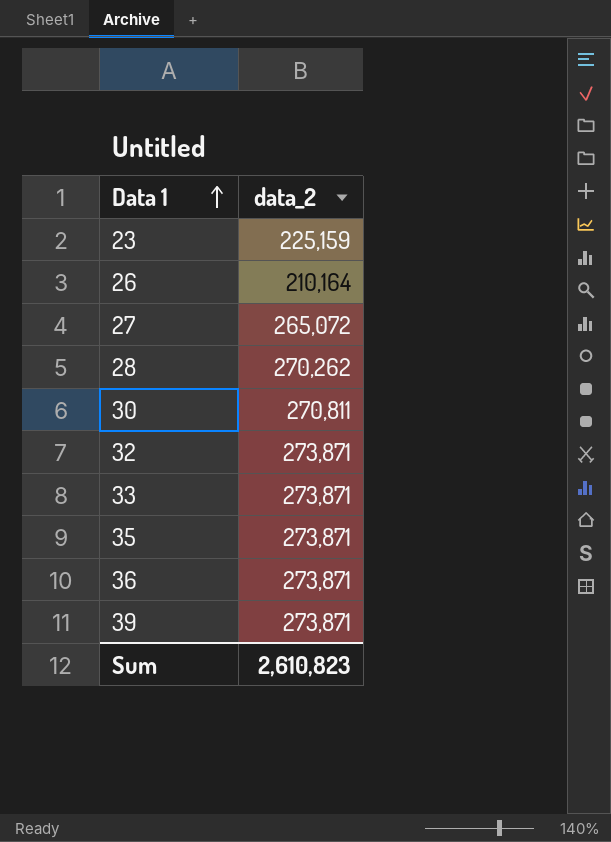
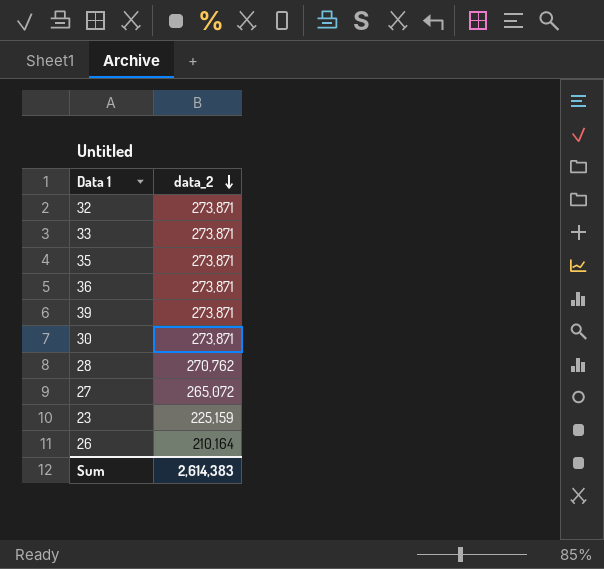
row order: Data 1 ascending -> data_2 descending
30 | data_2: 270,811 -> 273,871
28 | data_2: 270,262 -> 270,762
Sum | data_2: 2,610,823 -> 2,614,383

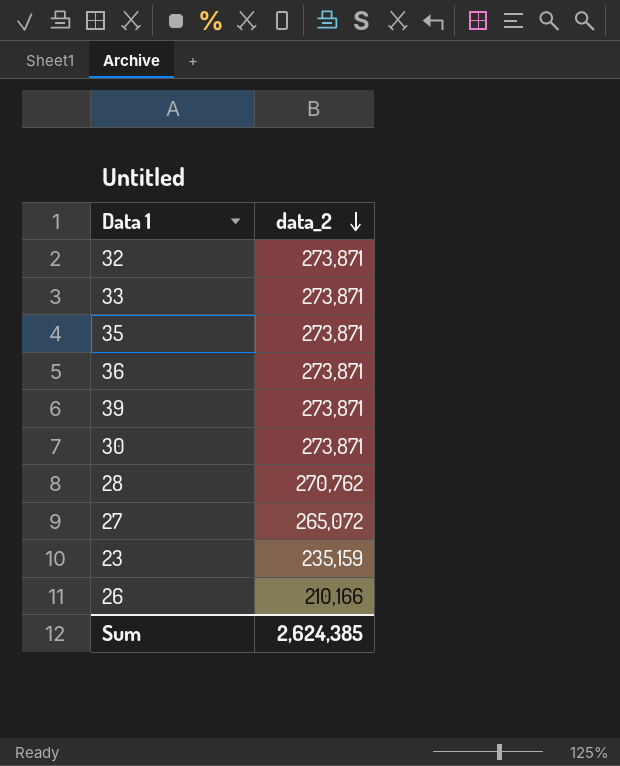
23 | data_2: 225,159 -> 235,159
26 | data_2: 210,164 -> 210,166
Sum | data_2: 2,614,383 -> 2,624,385

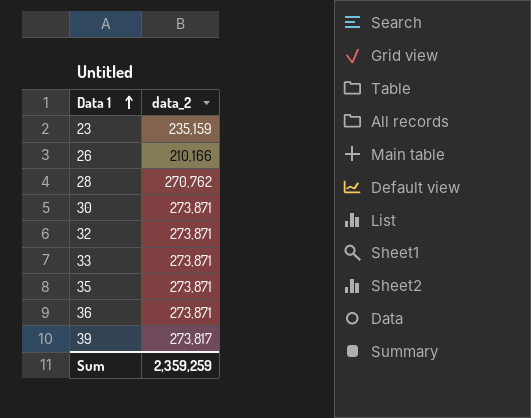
row order: data_2 descending -> Data 1 ascending
row 27: 265,072 -> none
39 | data_2: 273,871 -> 273,817
Sum | data_2: 2,624,385 -> 2,359,259

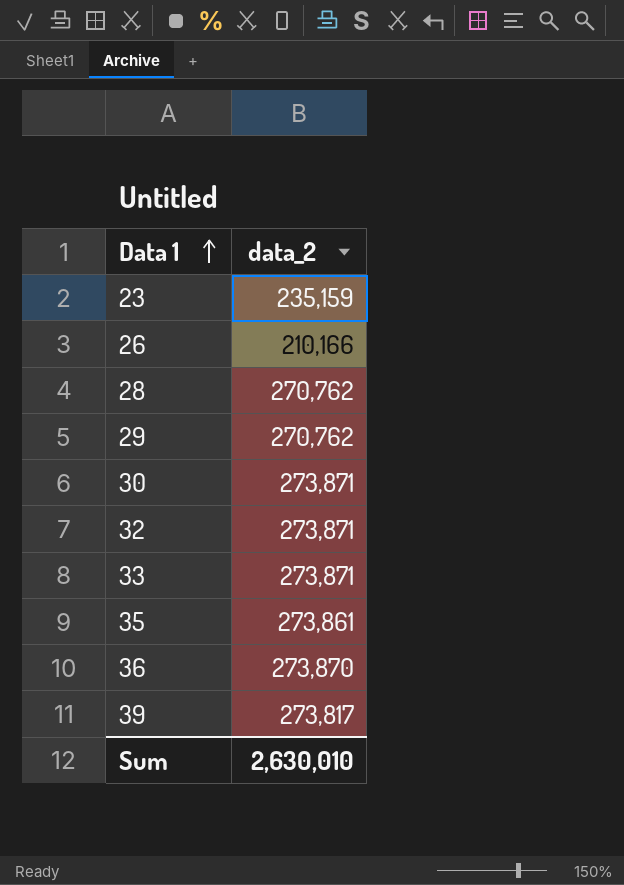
row 29: none -> 270,762
35 | data_2: 273,871 -> 273,861
36 | data_2: 273,871 -> 273,870
Sum | data_2: 2,359,259 -> 2,630,010

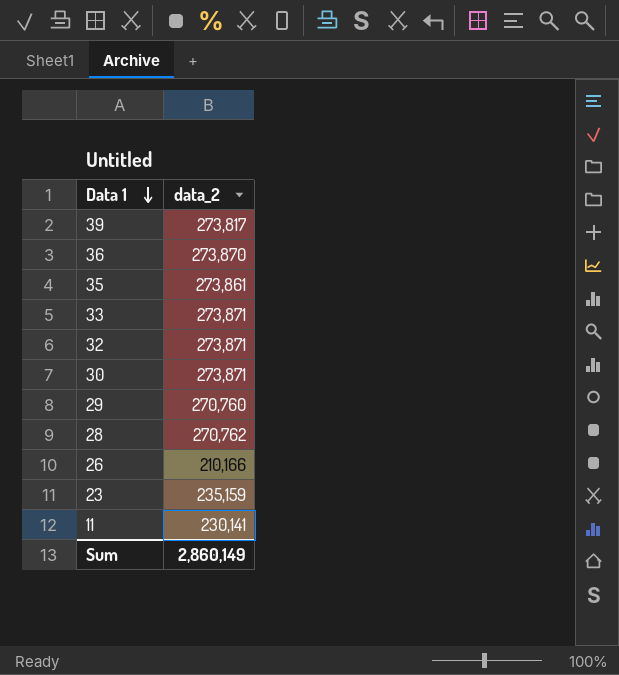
row order: Data 1 ascending -> Data 1 descending
29 | data_2: 270,762 -> 270,760
row 11: none -> 230,141
Sum | data_2: 2,630,010 -> 2,860,149

